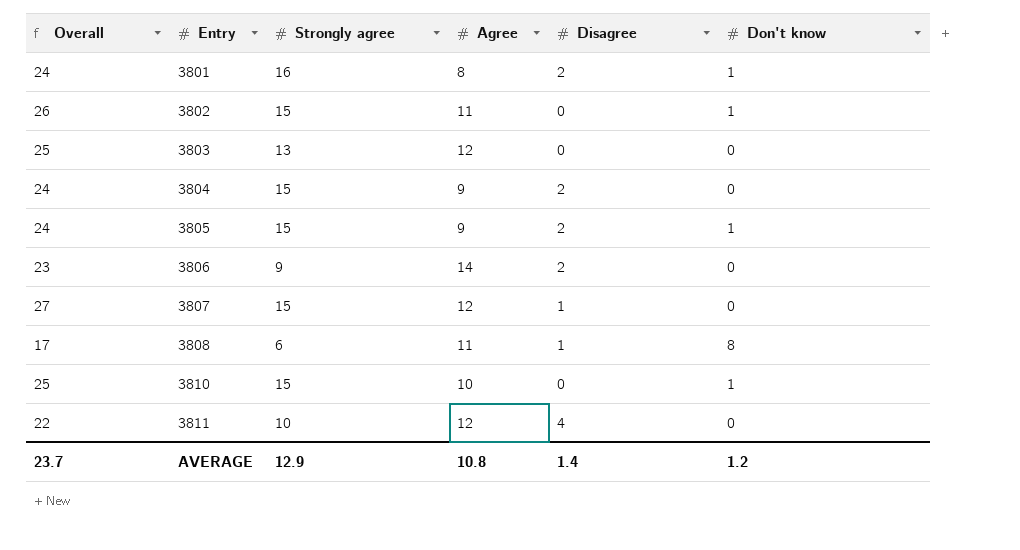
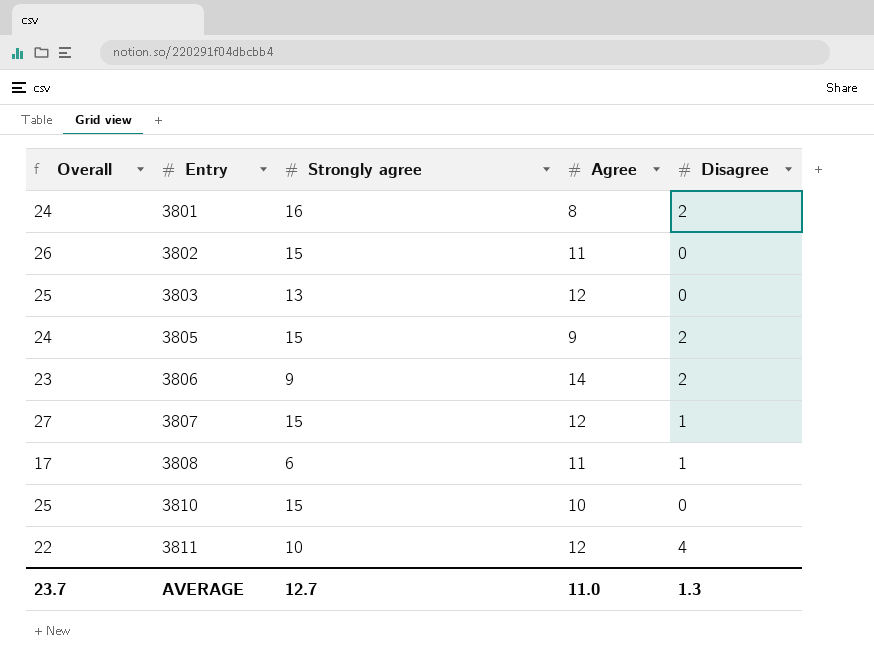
column Don't know | position: 6 -> none
row 3804: 24 | 15 | 9 | 2 | 0 -> none
AVERAGE | Strongly agree: 12.9 -> 12.7
AVERAGE | Agree: 10.8 -> 11.0
AVERAGE | Disagree: 1.4 -> 1.3

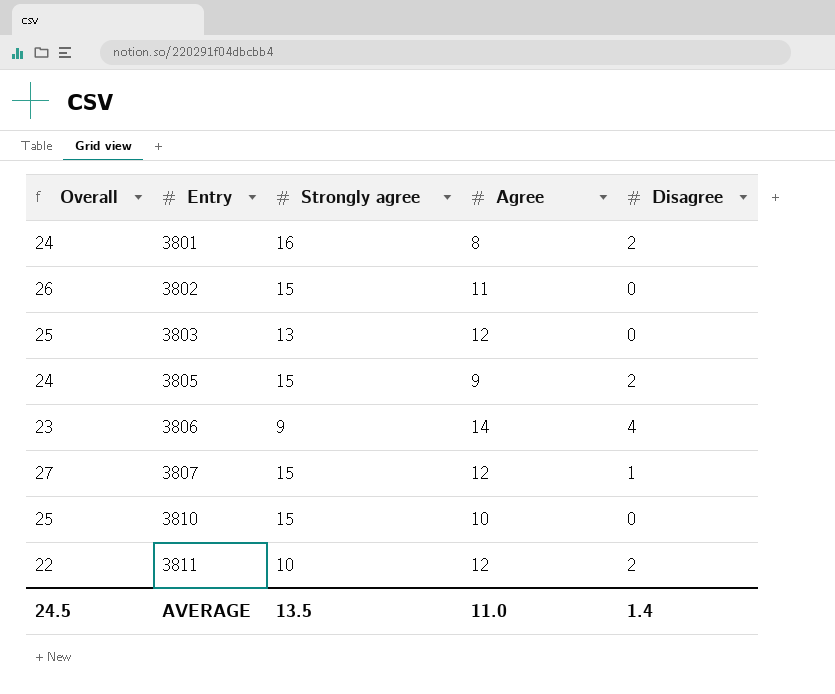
row 3808: 17 | 6 | 11 | 1 -> none
3806 | Disagree: 2 -> 4
3811 | Disagree: 4 -> 2
AVERAGE | Overall: 23.7 -> 24.5
AVERAGE | Strongly agree: 12.7 -> 13.5
AVERAGE | Disagree: 1.3 -> 1.4

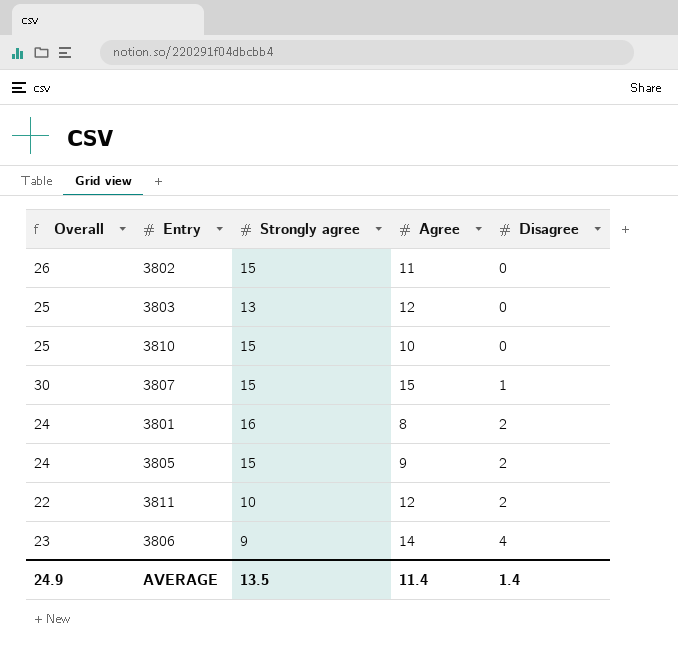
row order: Entry ascending -> Disagree ascending
3807 | Overall: 27 -> 30
3807 | Agree: 12 -> 15
AVERAGE | Overall: 24.5 -> 24.9
AVERAGE | Agree: 11.0 -> 11.4

